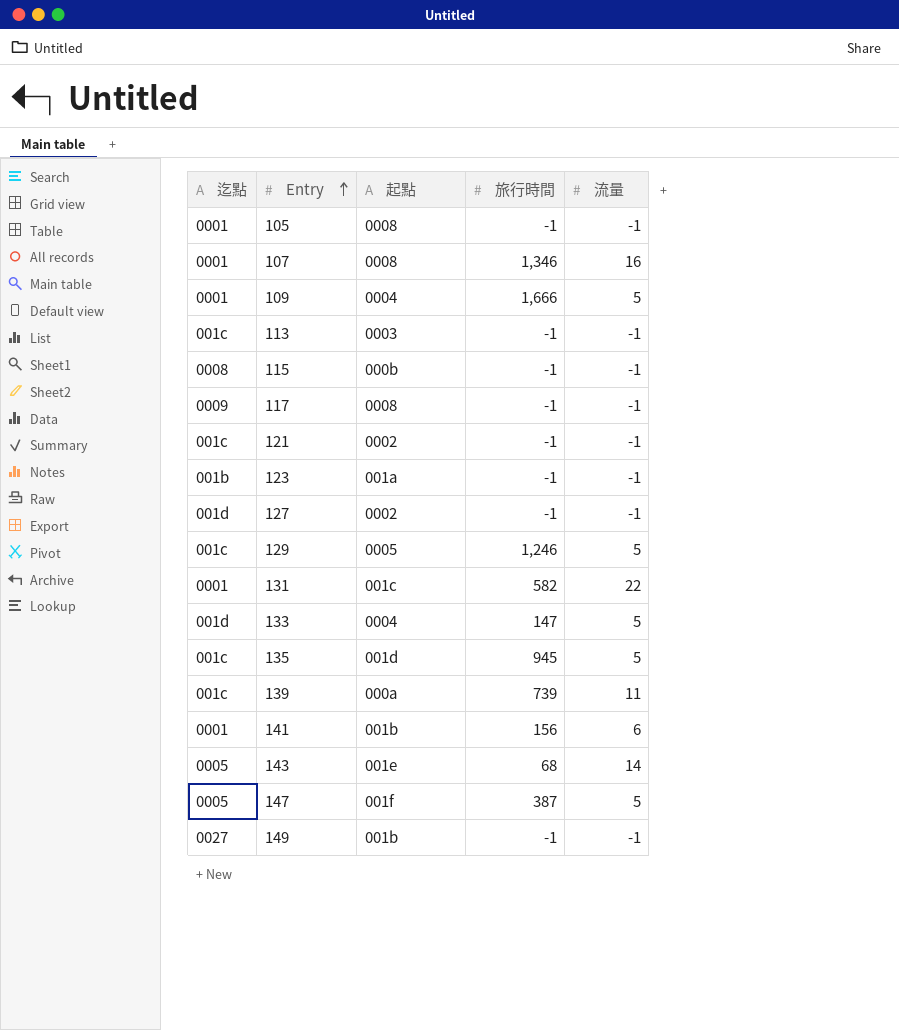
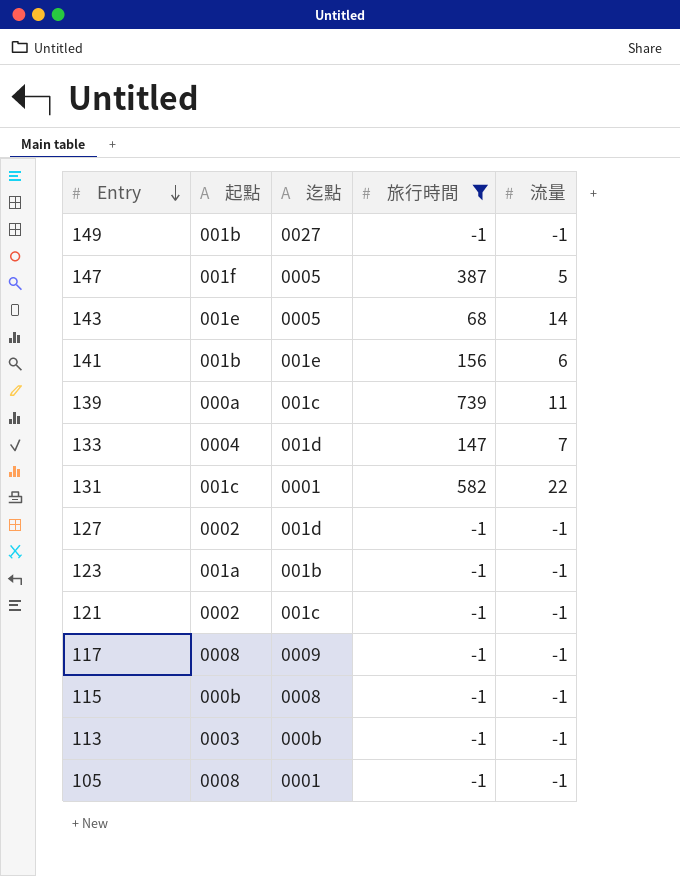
filter: none -> 旅行時間 <= 739
row order: Entry ascending -> Entry descending
column 迄點 | position: 1 -> 3
141 | 迄點: 0001 -> 001e
133 | 流量: 5 -> 7
113 | 迄點: 001c -> 000b

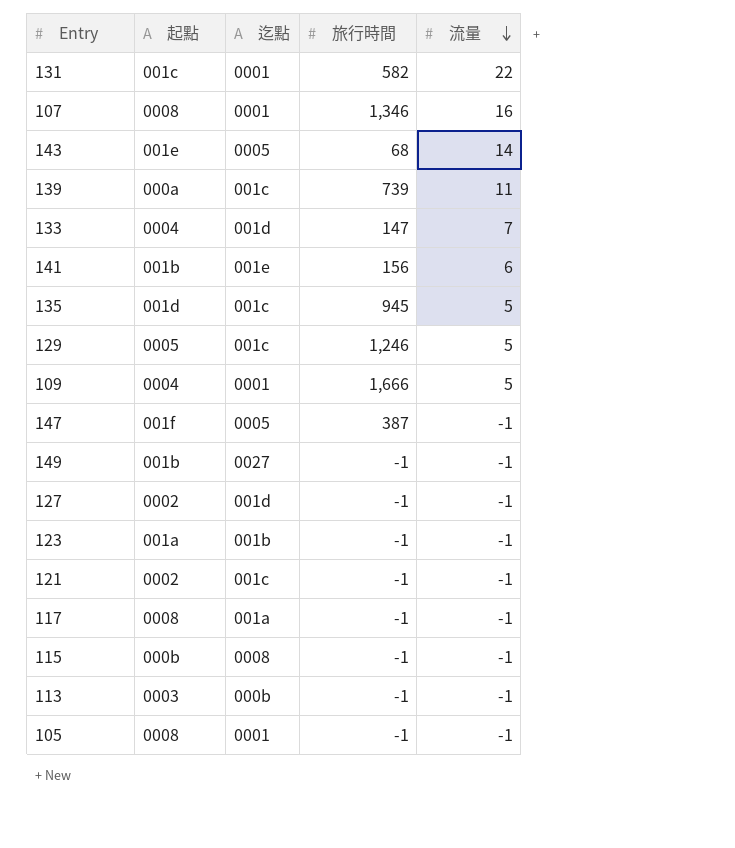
filter: 旅行時間 <= 739 -> none
row order: Entry descending -> 流量 descending
147 | 流量: 5 -> -1
117 | 迄點: 0009 -> 001a

